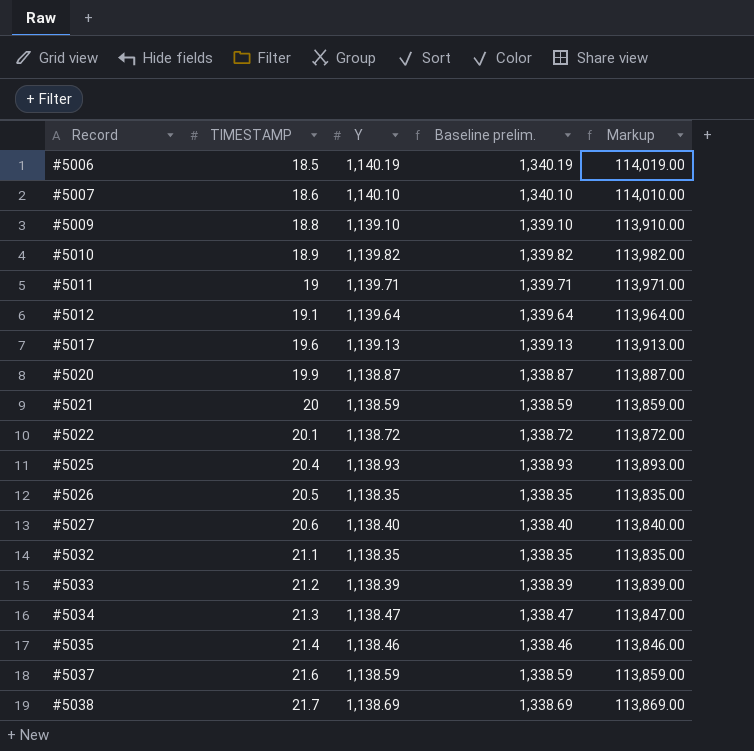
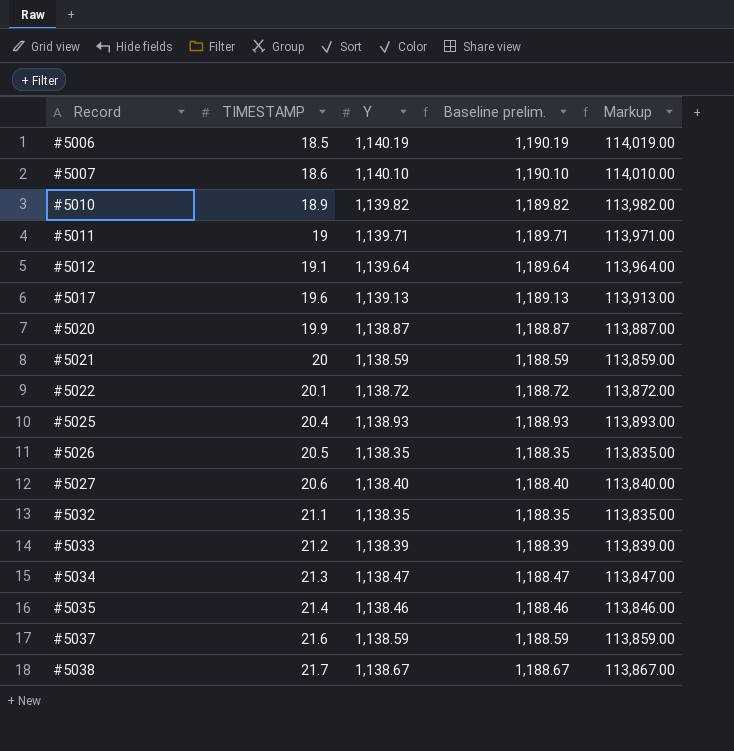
column Baseline prelim. | formula: [Y] + 200 -> [Y] + 50
row #5009: 18.8 | 1,139.10 | 1,339.10 | 113,910.00 -> none
#5038 | Y: 1,138.69 -> 1,138.67
#5038 | Markup: 113,869.00 -> 113,867.00

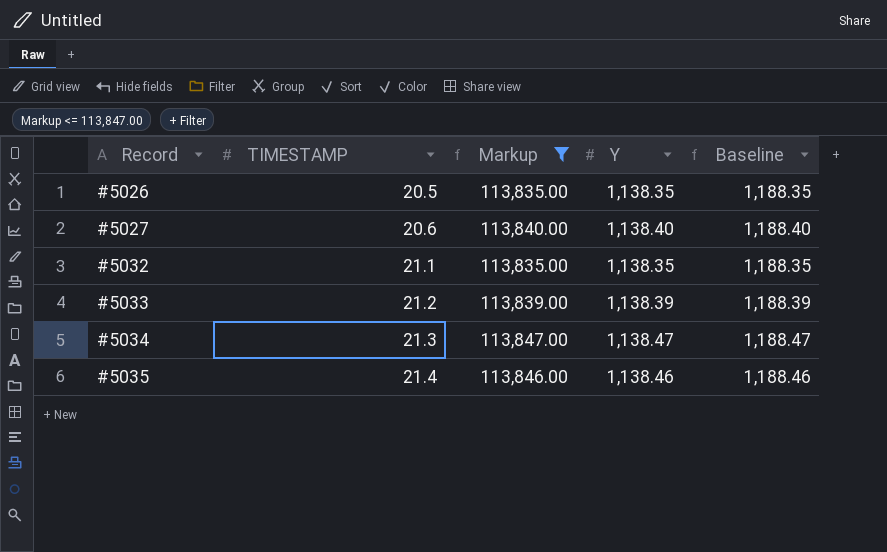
filter: none -> Markup <= 113,847.00
column Markup | position: 5 -> 3
column name: Baseline prelim. -> Baseline

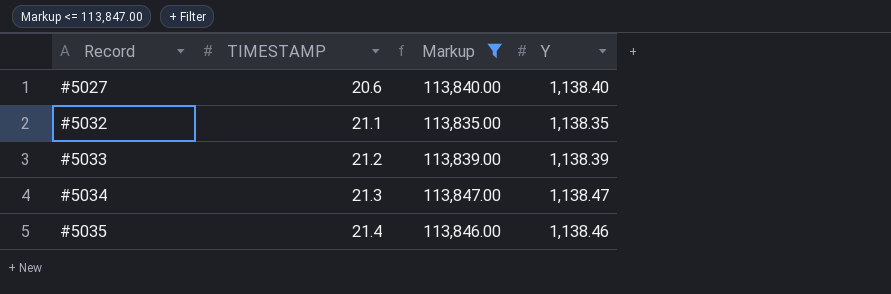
column Baseline | formula: [Y] + 50 -> none
row #5026: 20.5 | 113,835.00 | 1,138.35 | 1,188.35 -> none

